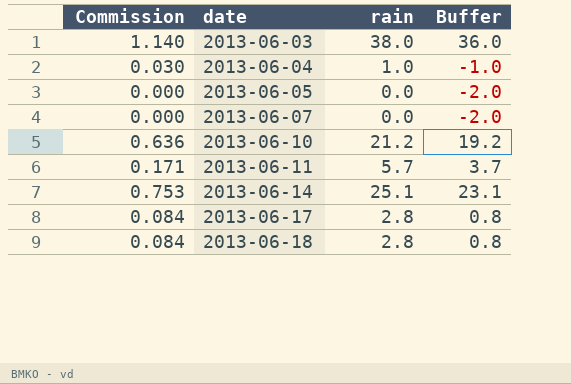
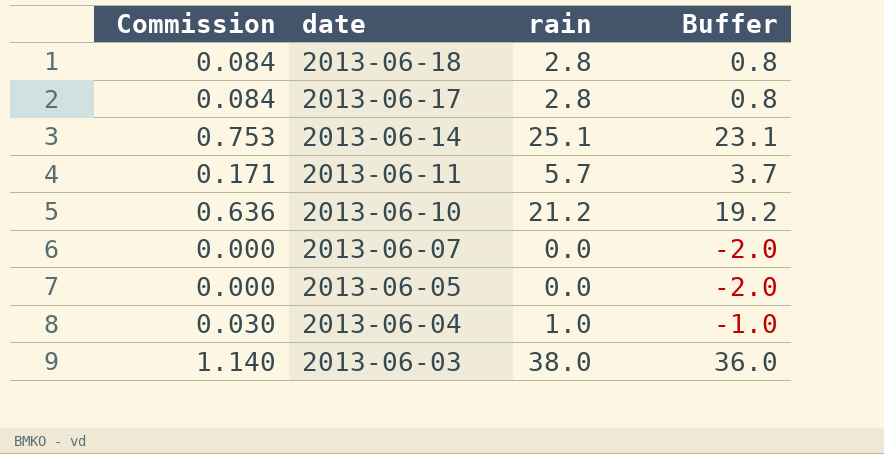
row order: date ascending -> date descending

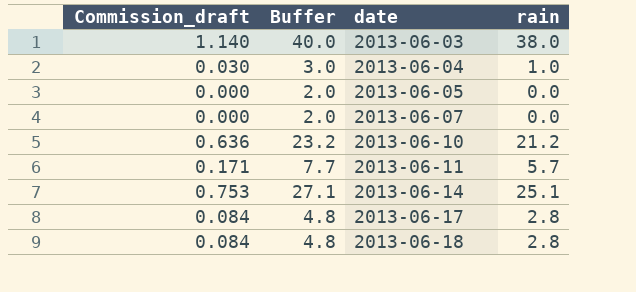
row order: date descending -> date ascending
column name: Commission -> Commission_draft
column Buffer | formula: [rain] - 2 -> [rain] + 2
column Buffer | position: 4 -> 2

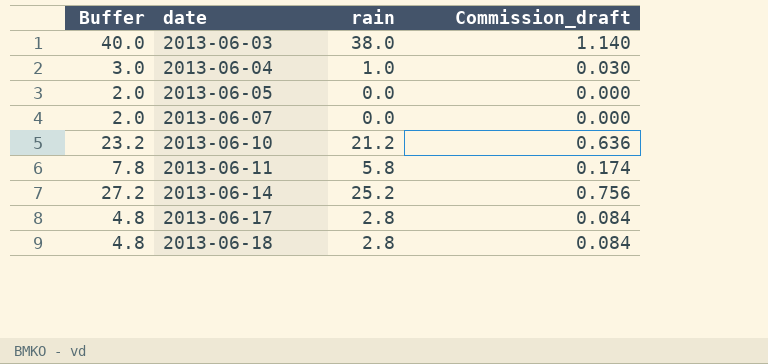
column Commission_draft | position: 1 -> 4
2013-06-11 | Buffer: 7.7 -> 7.8
2013-06-11 | rain: 5.7 -> 5.8
2013-06-11 | Commission_draft: 0.171 -> 0.174
2013-06-14 | Buffer: 27.1 -> 27.2
2013-06-14 | rain: 25.1 -> 25.2
2013-06-14 | Commission_draft: 0.753 -> 0.756

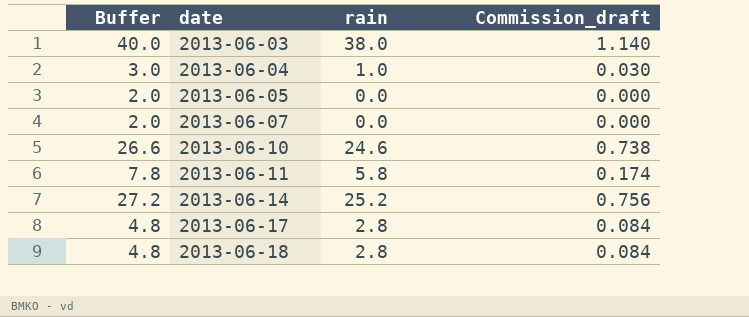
2013-06-10 | Buffer: 23.2 -> 26.6
2013-06-10 | rain: 21.2 -> 24.6
2013-06-10 | Commission_draft: 0.636 -> 0.738

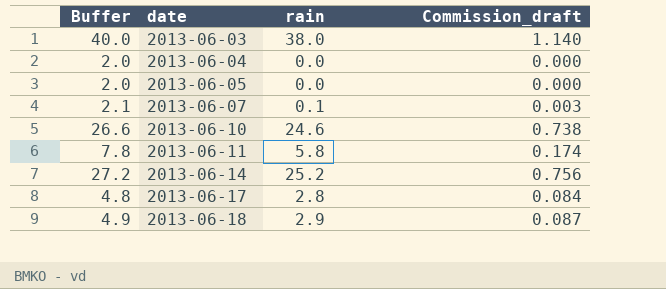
2013-06-04 | Buffer: 3.0 -> 2.0
2013-06-04 | rain: 1.0 -> 0.0
2013-06-04 | Commission_draft: 0.030 -> 0.000
2013-06-07 | Buffer: 2.0 -> 2.1
2013-06-07 | rain: 0.0 -> 0.1
2013-06-07 | Commission_draft: 0.000 -> 0.003
2013-06-18 | Buffer: 4.8 -> 4.9
2013-06-18 | rain: 2.8 -> 2.9
2013-06-18 | Commission_draft: 0.084 -> 0.087

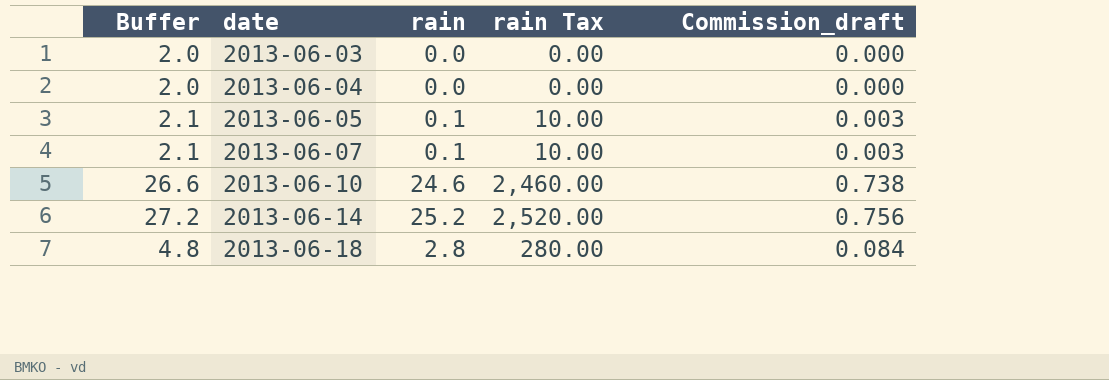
column rain Tax | formula: none -> [rain] * 100
row 2013-06-11: 7.8 | 5.8 | 0.174 -> none
row 2013-06-17: 4.8 | 2.8 | 0.084 -> none
2013-06-03 | Buffer: 40.0 -> 2.0
2013-06-03 | rain: 38.0 -> 0.0
2013-06-03 | Commission_draft: 1.140 -> 0.000
2013-06-05 | Buffer: 2.0 -> 2.1
2013-06-05 | rain: 0.0 -> 0.1
2013-06-05 | Commission_draft: 0.000 -> 0.003
2013-06-18 | Buffer: 4.9 -> 4.8
2013-06-18 | rain: 2.9 -> 2.8
2013-06-18 | Commission_draft: 0.087 -> 0.084

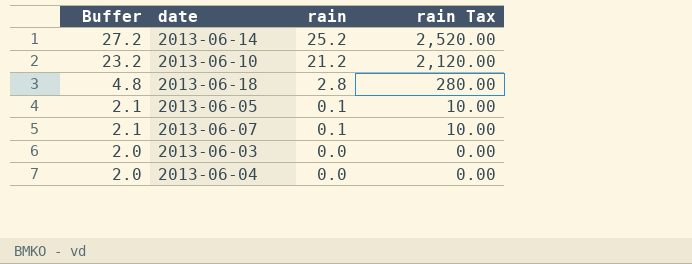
row order: date ascending -> Buffer descending
column Commission_draft | formula: [rain] * 0.03 -> none
2013-06-10 | Buffer: 26.6 -> 23.2
2013-06-10 | rain: 24.6 -> 21.2
2013-06-10 | rain Tax: 2,460.00 -> 2,120.00

